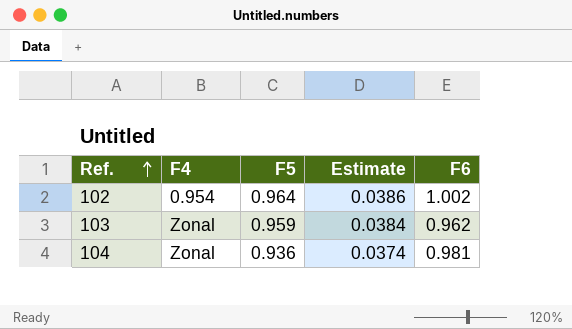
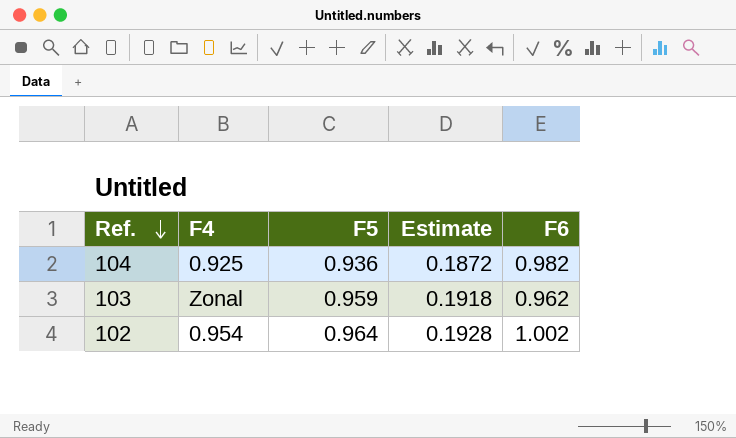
row order: Ref. ascending -> Ref. descending
column Estimate | formula: [F5] * 0.04 -> [F5] * 0.2
104 | F4: Zonal -> 0.925
104 | F6: 0.981 -> 0.982

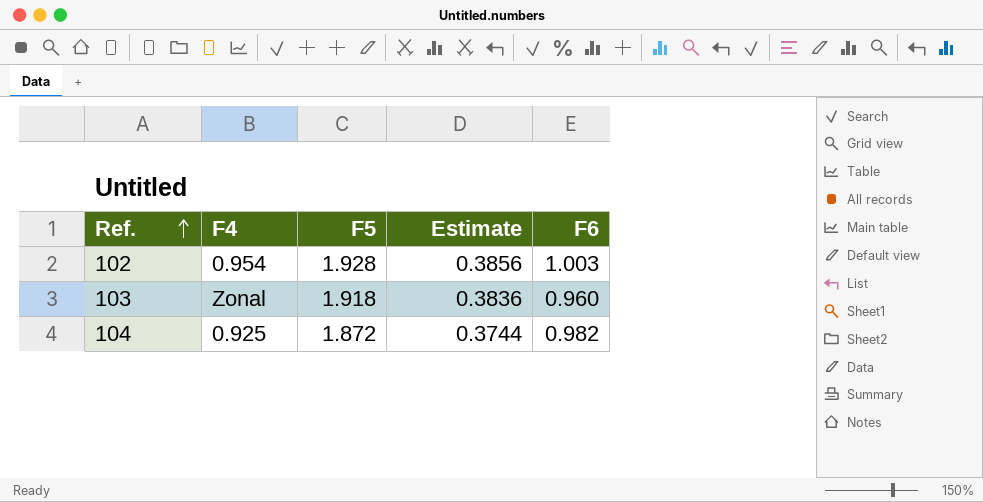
row order: Ref. descending -> Ref. ascending
102 | F5: 0.964 -> 1.928
102 | Estimate: 0.1928 -> 0.3856
102 | F6: 1.002 -> 1.003
103 | F5: 0.959 -> 1.918
103 | Estimate: 0.1918 -> 0.3836
103 | F6: 0.962 -> 0.960
104 | F5: 0.936 -> 1.872
104 | Estimate: 0.1872 -> 0.3744

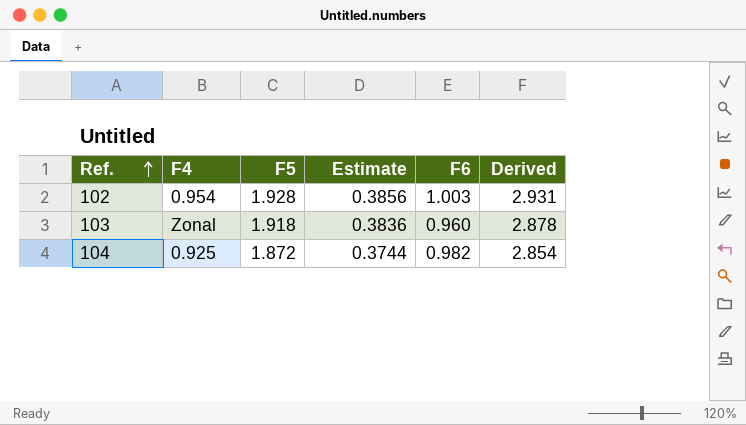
column Derived | formula: none -> [F5] + [F6]

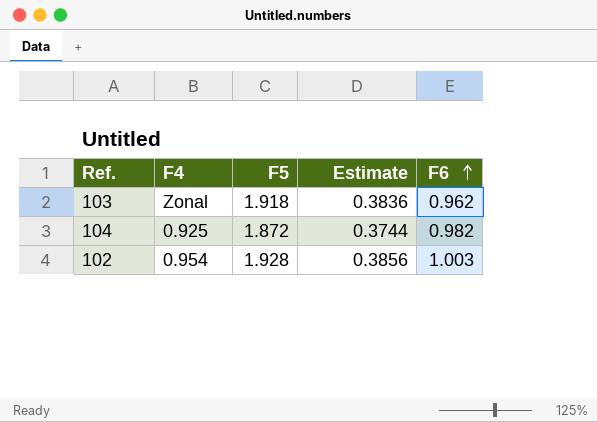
row order: Ref. ascending -> F6 ascending
column Derived | formula: [F5] + [F6] -> none
103 | F6: 0.960 -> 0.962

